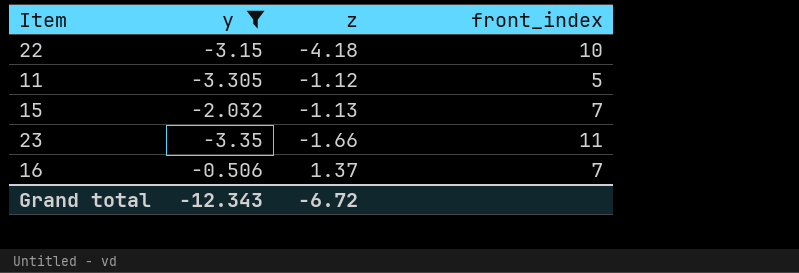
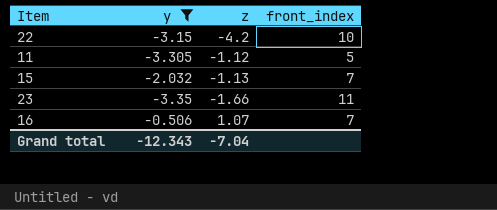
22 | z: -4.18 -> -4.2
16 | z: 1.37 -> 1.07
Grand total | z: -6.72 -> -7.04

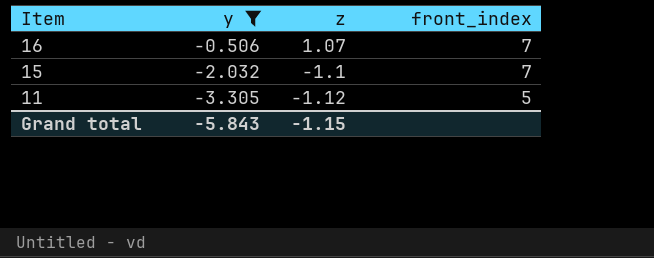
row order: none -> Item descending
row 22: -3.15 | -4.2 | 10 -> none
row 23: -3.35 | -1.66 | 11 -> none
15 | z: -1.13 -> -1.1
Grand total | y: -12.343 -> -5.843
Grand total | z: -7.04 -> -1.15

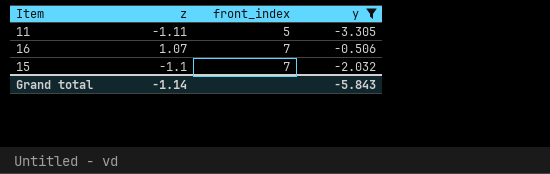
row order: Item descending -> front_index ascending
column y | position: 2 -> 4
11 | z: -1.12 -> -1.11
Grand total | z: -1.15 -> -1.14

